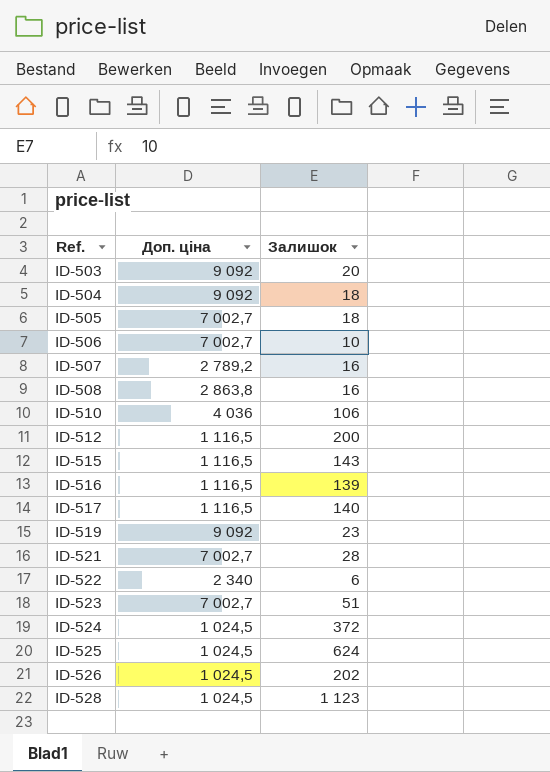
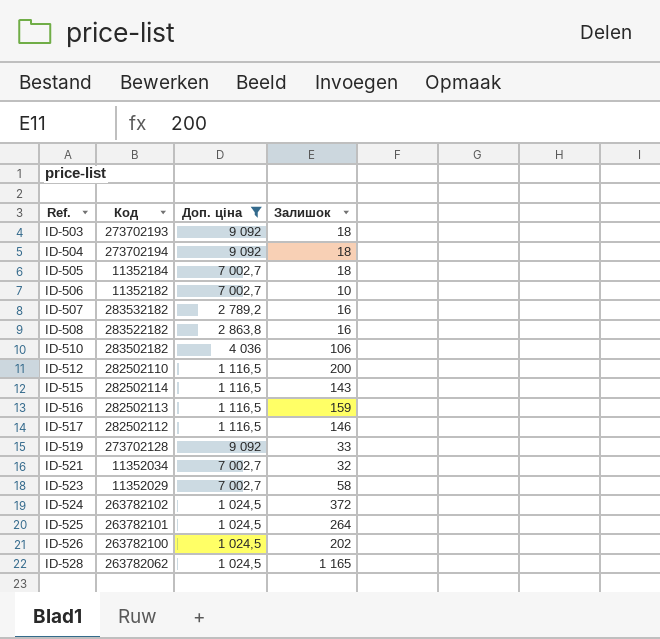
filter: none -> Доп. ціна != 2 340
column Код | position: none -> 2
ID-503 | Залишок: 20 -> 18
ID-516 | Залишок: 139 -> 159
ID-517 | Залишок: 140 -> 146
ID-519 | Залишок: 23 -> 33
ID-521 | Залишок: 28 -> 32
ID-523 | Залишок: 51 -> 58
ID-525 | Залишок: 624 -> 264
ID-528 | Залишок: 1 123 -> 1 165

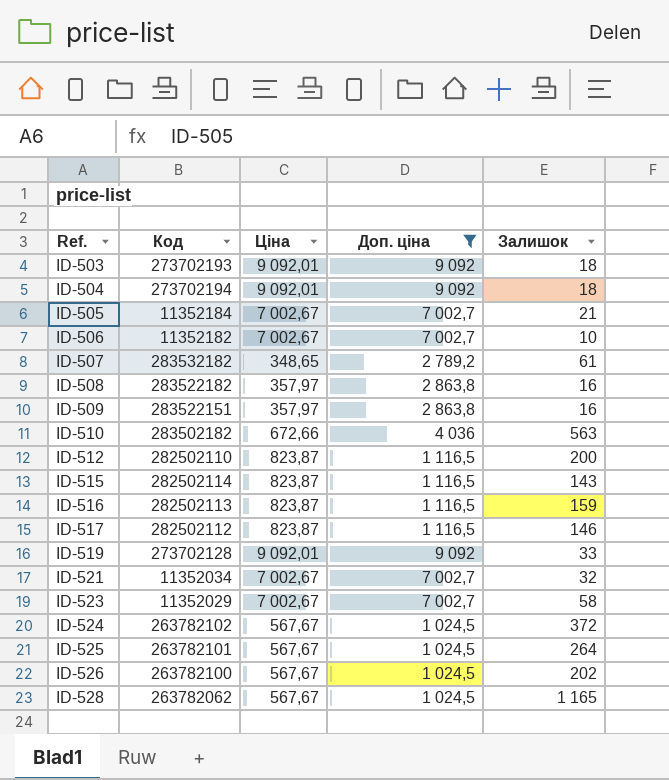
column Ціна | position: none -> 3
ID-505 | Залишок: 18 -> 21
ID-507 | Залишок: 16 -> 61
row ID-509: none -> 283522151 | 357,97 | 2 863,8 | 16
ID-510 | Залишок: 106 -> 563

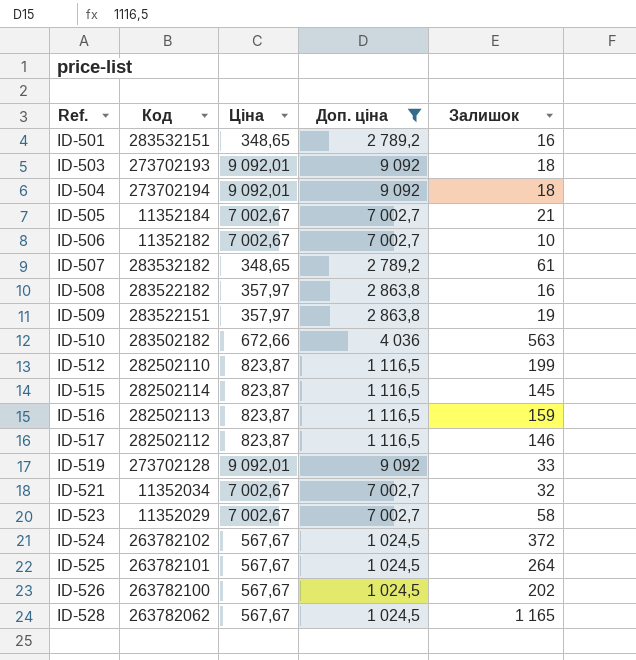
row ID-501: none -> 283532151 | 348,65 | 2 789,2 | 16
ID-509 | Залишок: 16 -> 19
ID-512 | Залишок: 200 -> 199
ID-515 | Залишок: 143 -> 145

